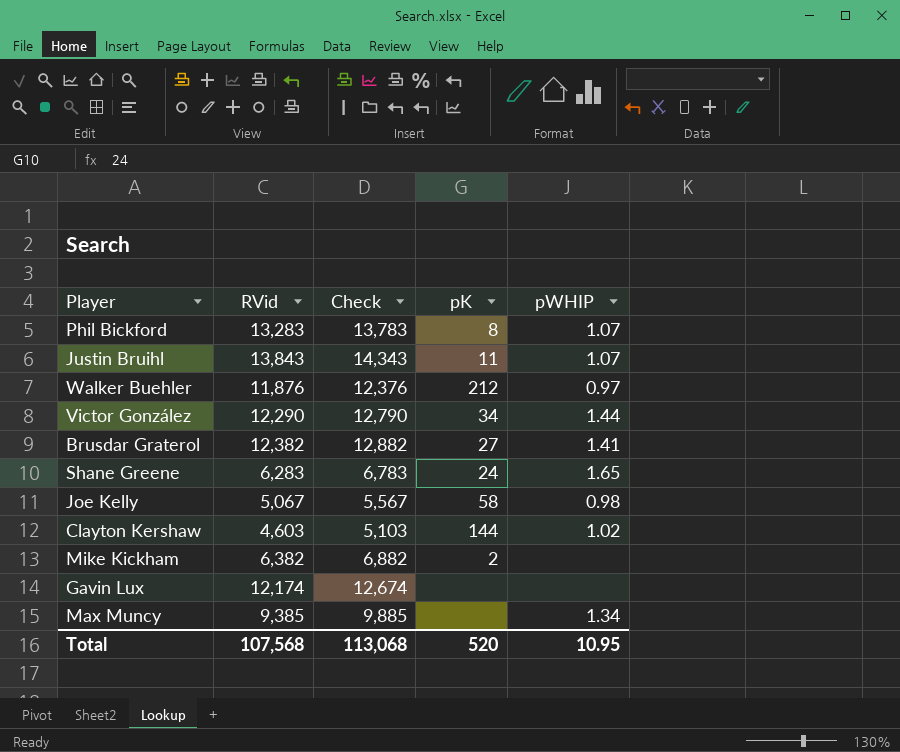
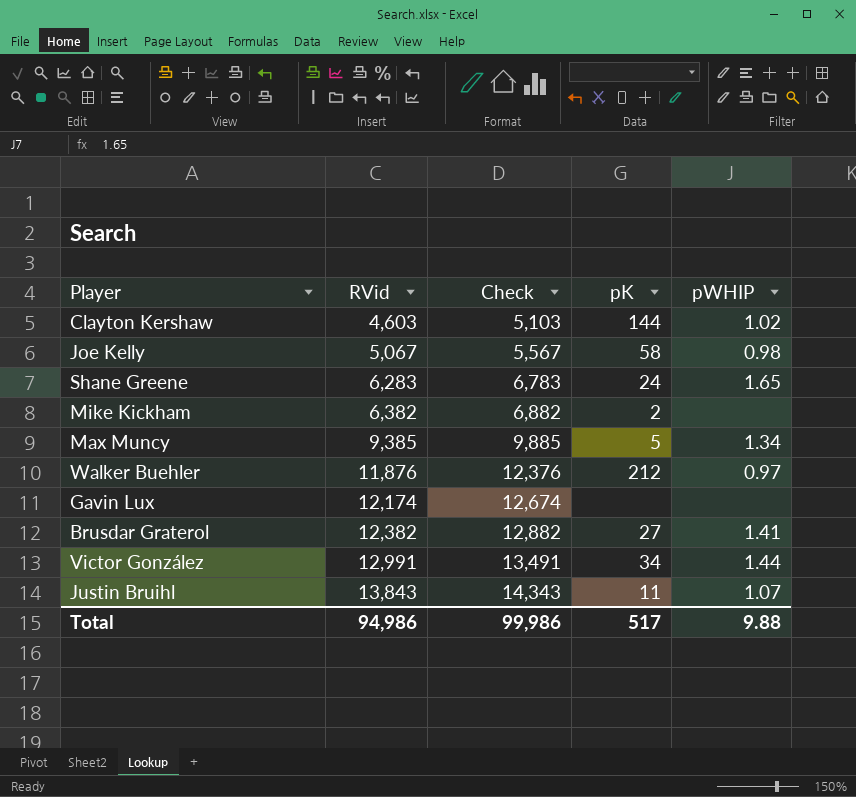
row order: none -> RVid ascending
row Phil Bickford: 13,283 | 13,783 | 8 | 1.07 -> none
Max Muncy | pK: none -> 5
Victor González | RVid: 12,290 -> 12,991
Victor González | Check: 12,790 -> 13,491
Total | RVid: 107,568 -> 94,986
Total | Check: 113,068 -> 99,986
Total | pK: 520 -> 517
Total | pWHIP: 10.95 -> 9.88

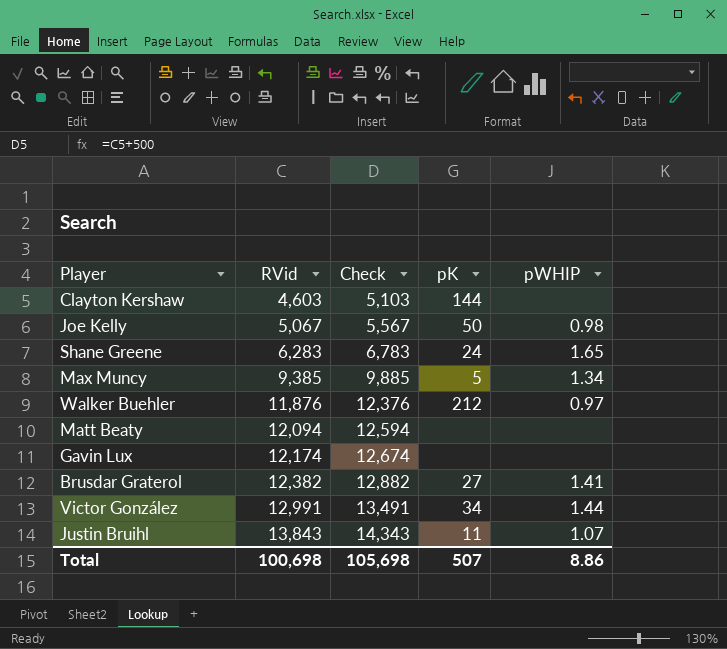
row Mike Kickham: 6,382 | 6,882 | 2 | none -> none
Clayton Kershaw | pWHIP: 1.02 -> none
Joe Kelly | pK: 58 -> 50
row Matt Beaty: none -> 12,094 | 12,594 | none | none
Total | RVid: 94,986 -> 100,698
Total | Check: 99,986 -> 105,698
Total | pK: 517 -> 507
Total | pWHIP: 9.88 -> 8.86

